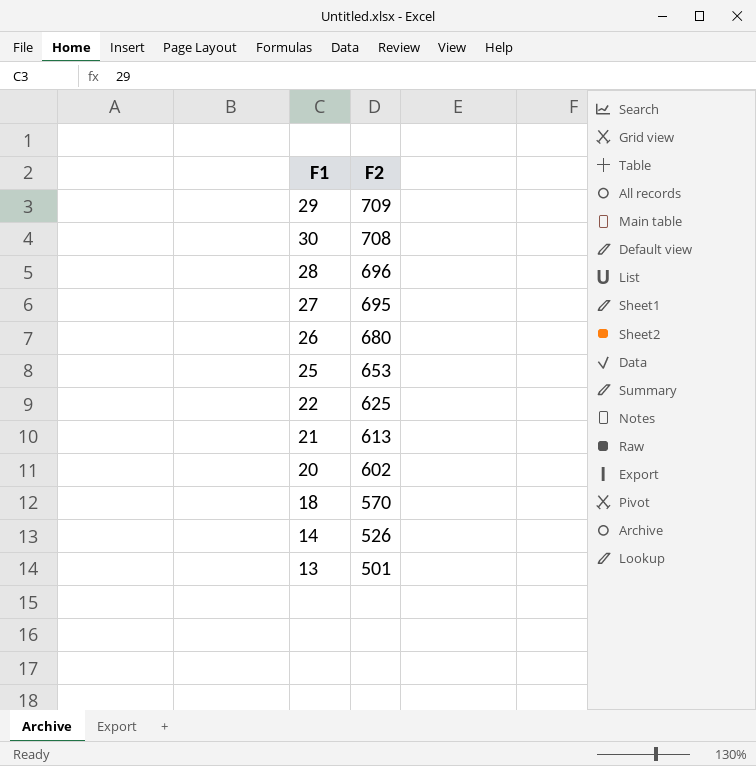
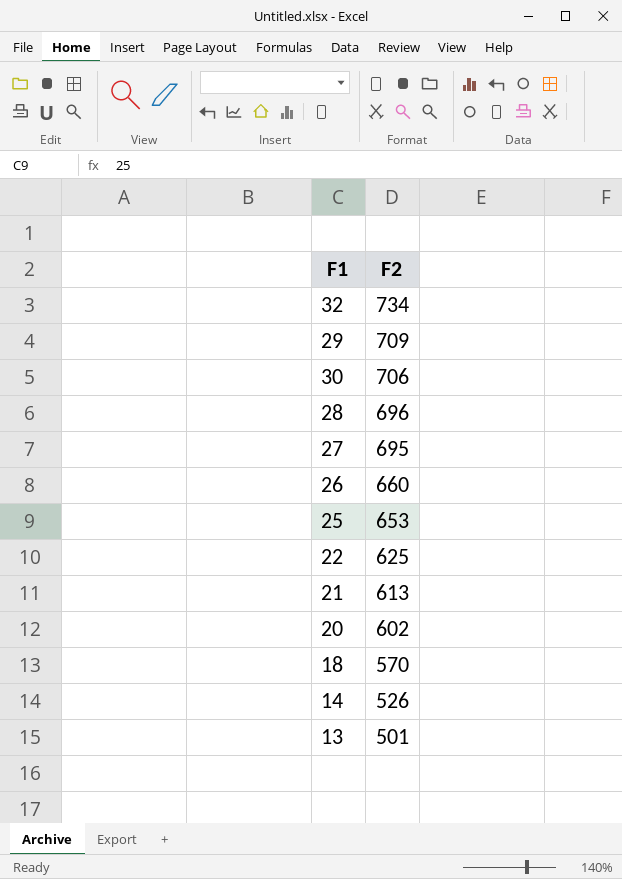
row 32: none -> 734
30 | F2: 708 -> 706
26 | F2: 680 -> 660

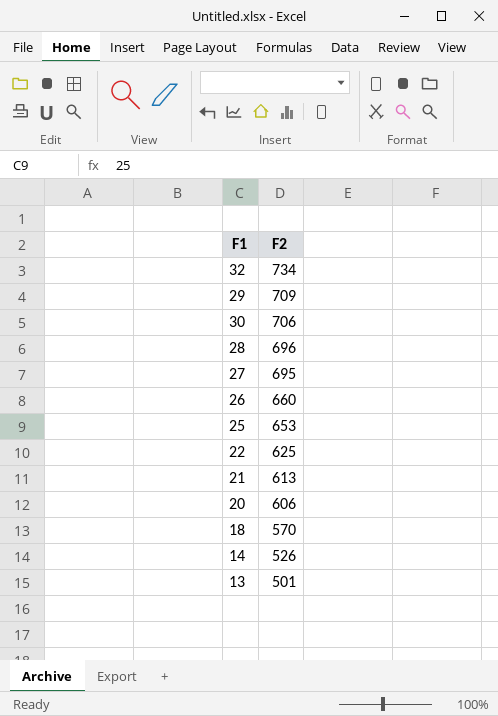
20 | F2: 602 -> 606

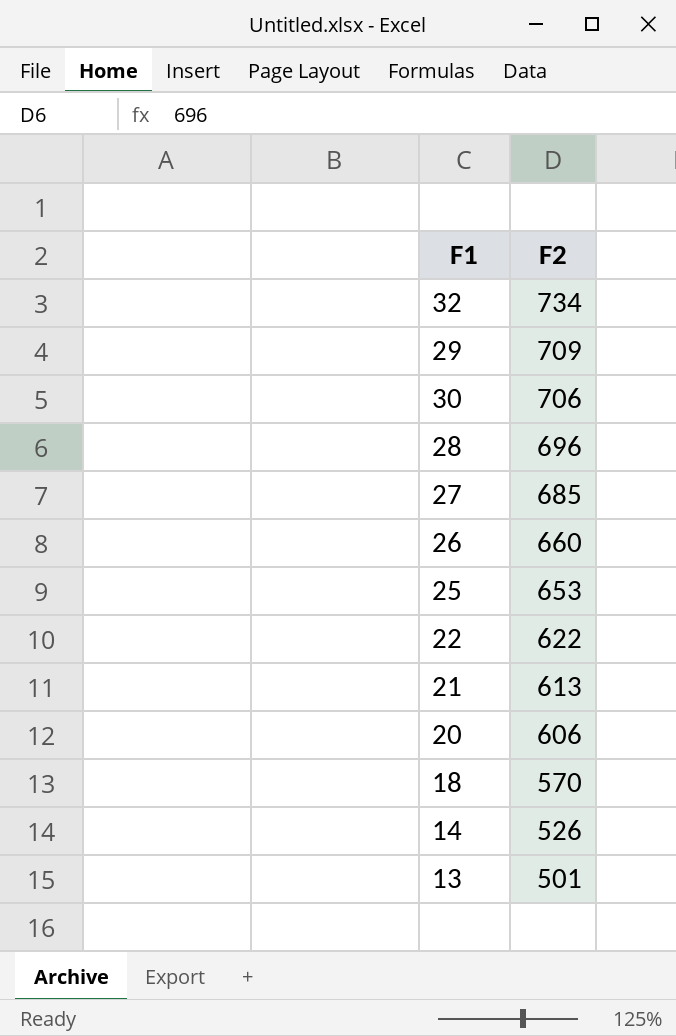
27 | F2: 695 -> 685
22 | F2: 625 -> 622

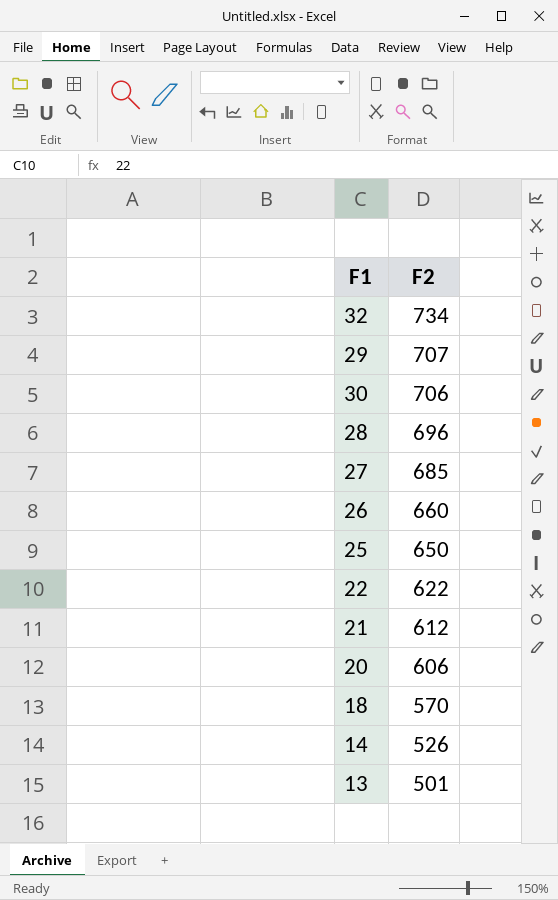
29 | F2: 709 -> 707
25 | F2: 653 -> 650
21 | F2: 613 -> 612

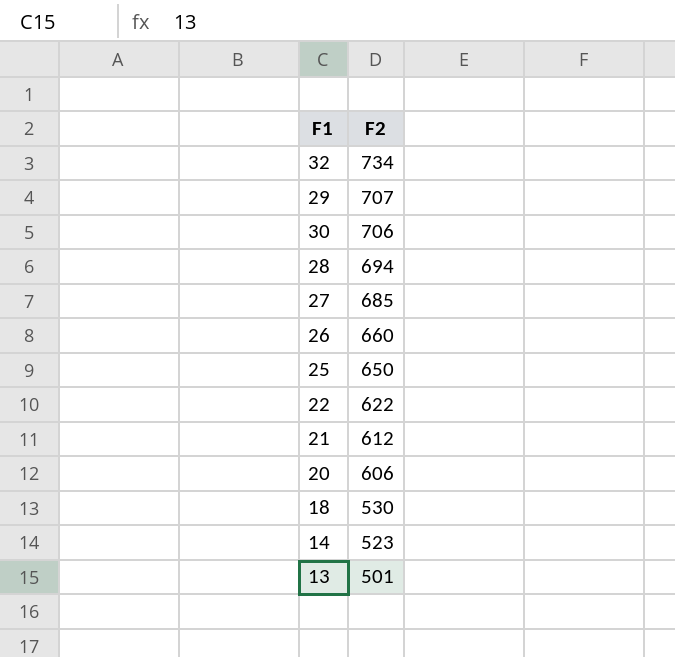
28 | F2: 696 -> 694
18 | F2: 570 -> 530
14 | F2: 526 -> 523

